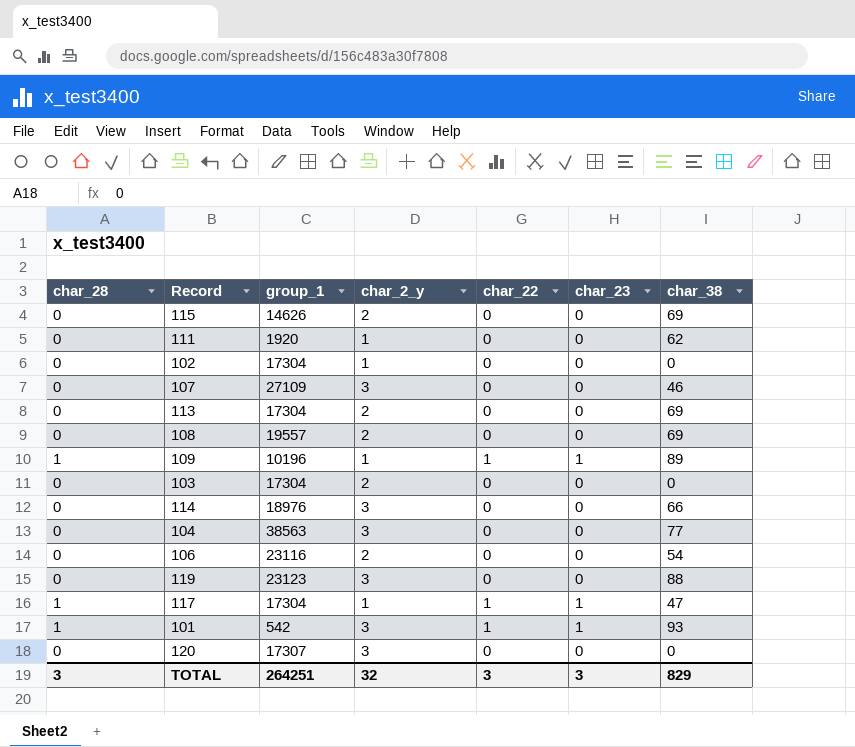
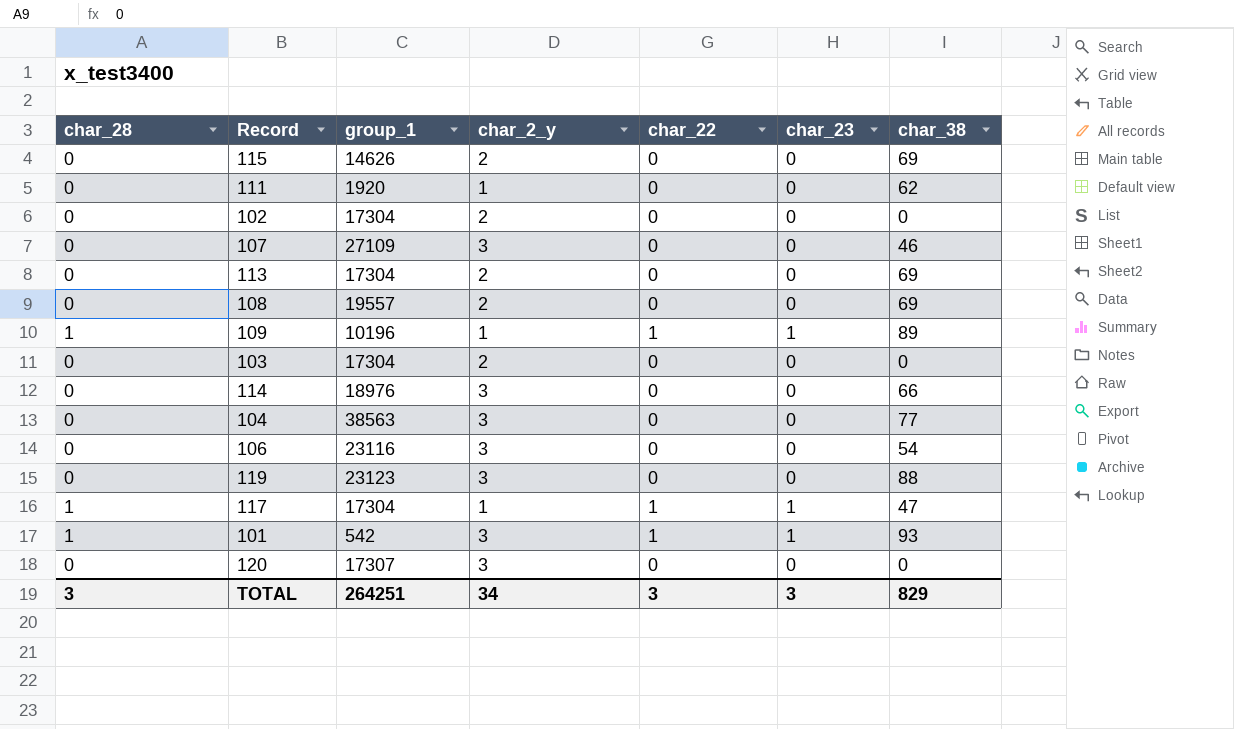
102 | char_2_y: 1 -> 2
106 | char_2_y: 2 -> 3
TOTAL | char_2_y: 32 -> 34

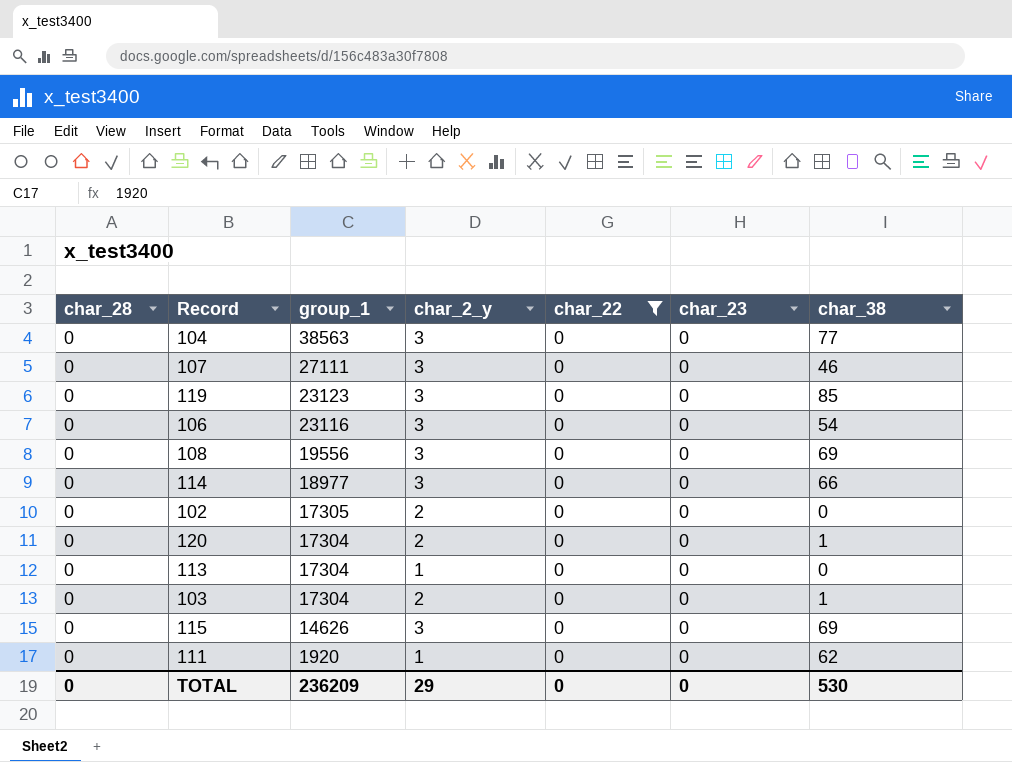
filter: none -> char_22 = 0
row order: none -> group_1 descending
107 | group_1: 27109 -> 27111
119 | char_38: 88 -> 85
108 | group_1: 19557 -> 19556
108 | char_2_y: 2 -> 3
114 | group_1: 18976 -> 18977
102 | group_1: 17304 -> 17305
120 | group_1: 17307 -> 17304
120 | char_2_y: 3 -> 2
120 | char_38: 0 -> 1
113 | char_2_y: 2 -> 1
113 | char_38: 69 -> 0
103 | char_38: 0 -> 1
115 | char_2_y: 2 -> 3
TOTAL | char_28: 3 -> 0
TOTAL | group_1: 264251 -> 236209
TOTAL | char_2_y: 34 -> 29
TOTAL | char_22: 3 -> 0
TOTAL | char_23: 3 -> 0
TOTAL | char_38: 829 -> 530

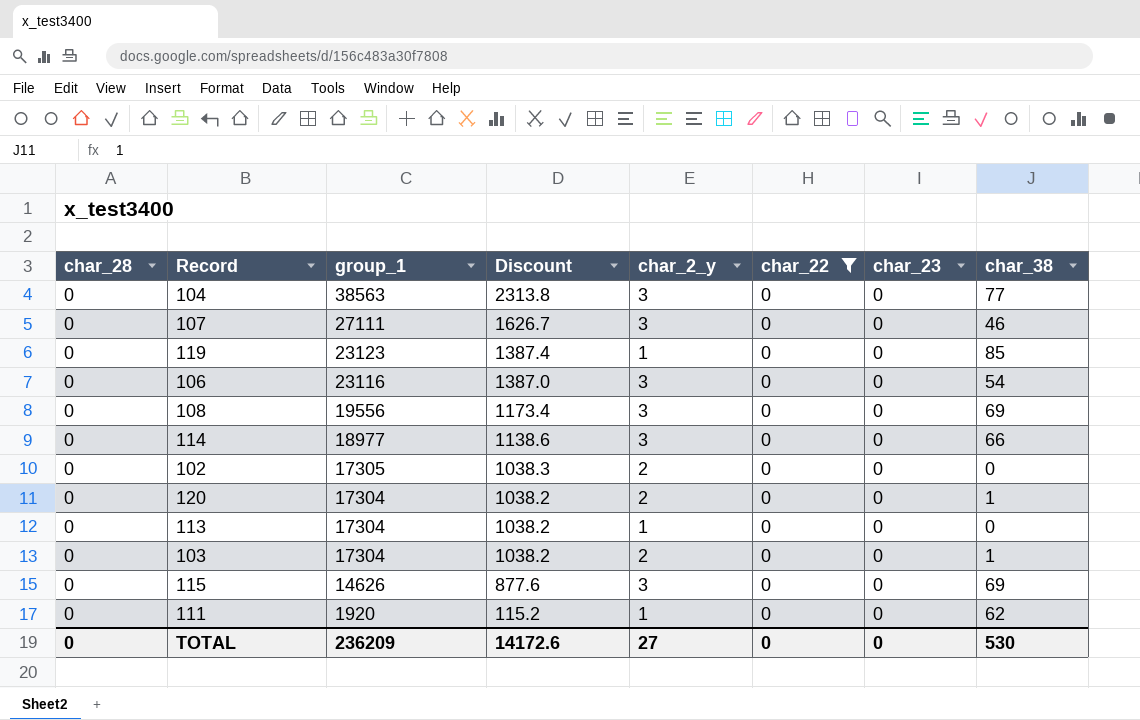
column Discount | formula: none -> [group_1] * 0.06
119 | char_2_y: 3 -> 1
TOTAL | char_2_y: 29 -> 27

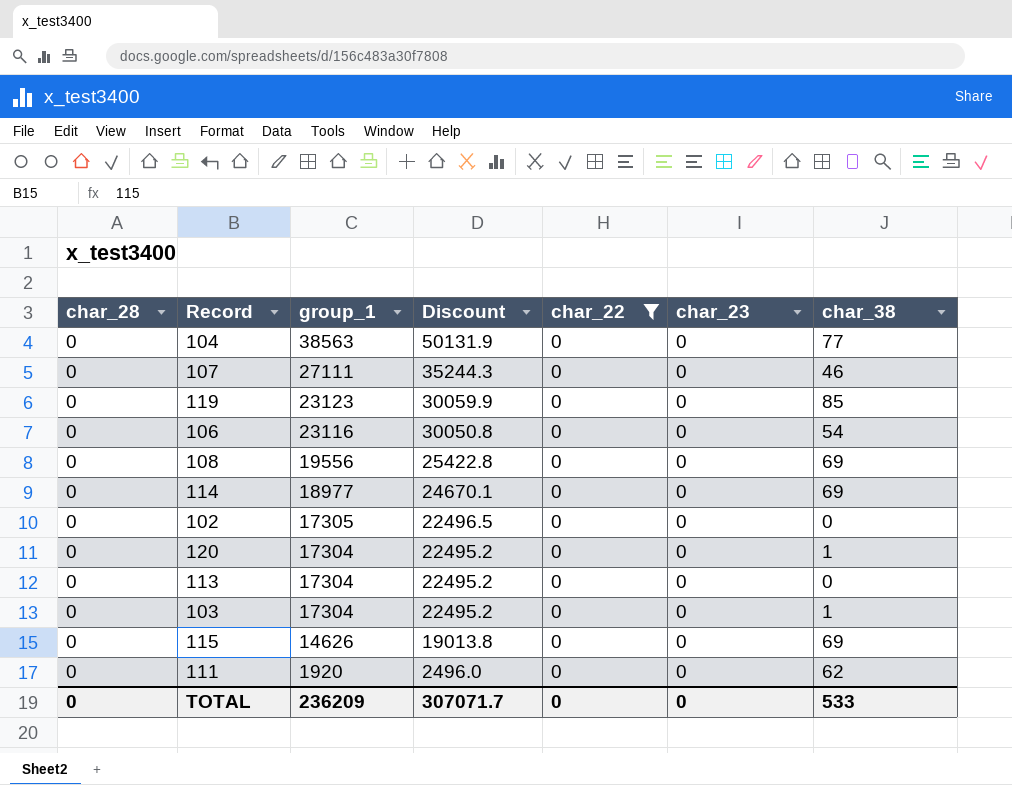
column char_2_y | position: 5 -> none
column Discount | formula: [group_1] * 0.06 -> [group_1] * 1.3
114 | char_38: 66 -> 69
TOTAL | Discount: 14172.6 -> 307071.7
TOTAL | char_38: 530 -> 533

